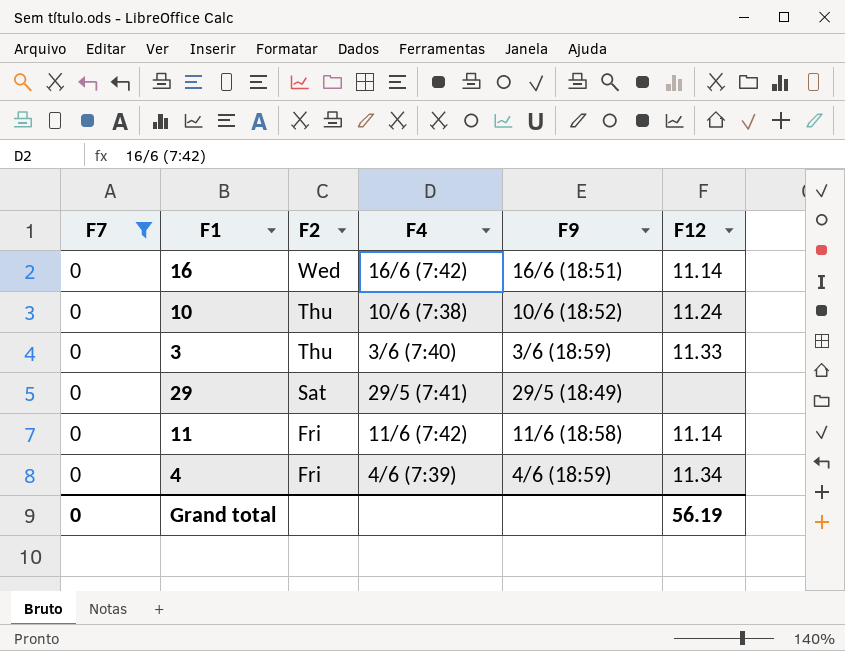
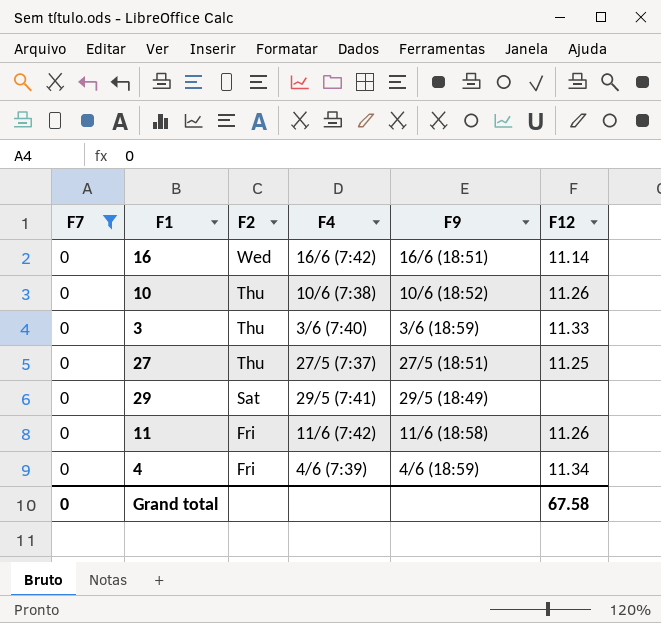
10 | F12: 11.24 -> 11.26
row 27: none -> 0 | Thu | 27/5 (7:37) | 27/5 (18:51) | 11.25
11 | F12: 11.14 -> 11.26
Grand total | F12: 56.19 -> 67.58

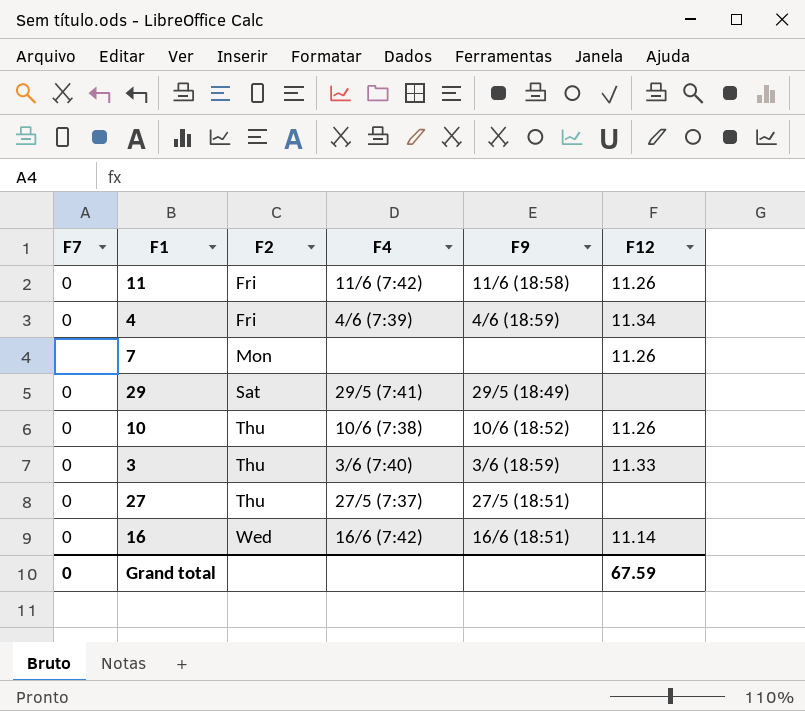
filter: F7 = 0 -> none
row order: F2 descending -> F2 ascending
27 | F12: 11.25 -> none
Grand total | F12: 67.58 -> 67.59

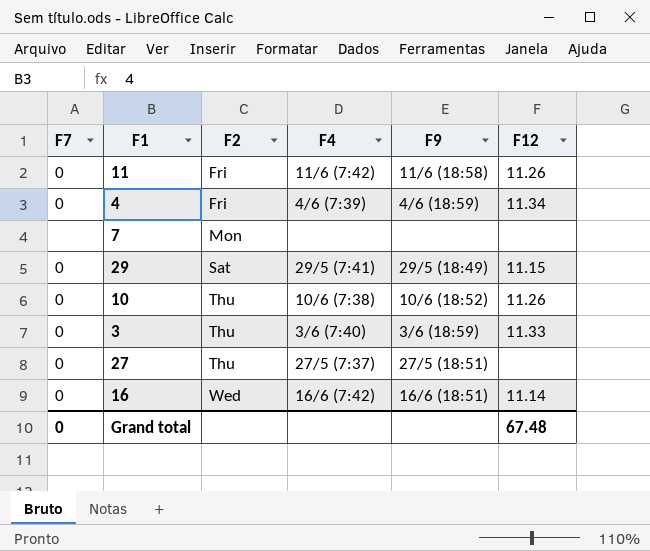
7 | F12: 11.26 -> none
29 | F12: none -> 11.15
Grand total | F12: 67.59 -> 67.48

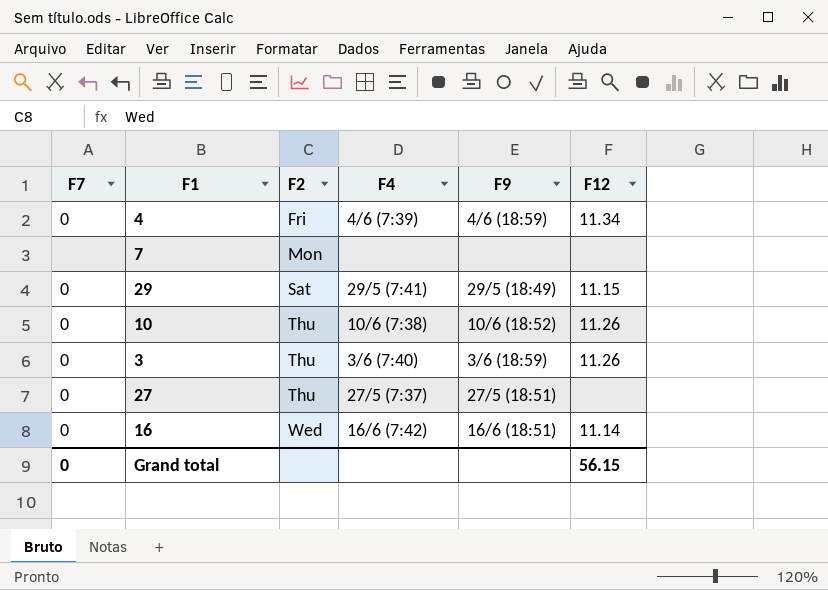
row 11: 0 | Fri | 11/6 (7:42) | 11/6 (18:58) | 11.26 -> none
3 | F12: 11.33 -> 11.26
Grand total | F12: 67.48 -> 56.15

